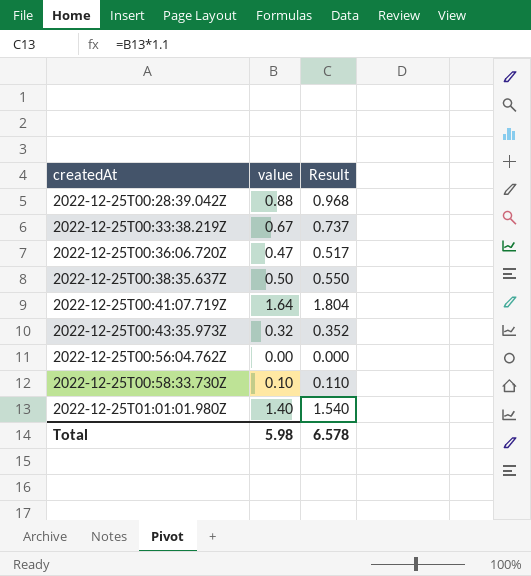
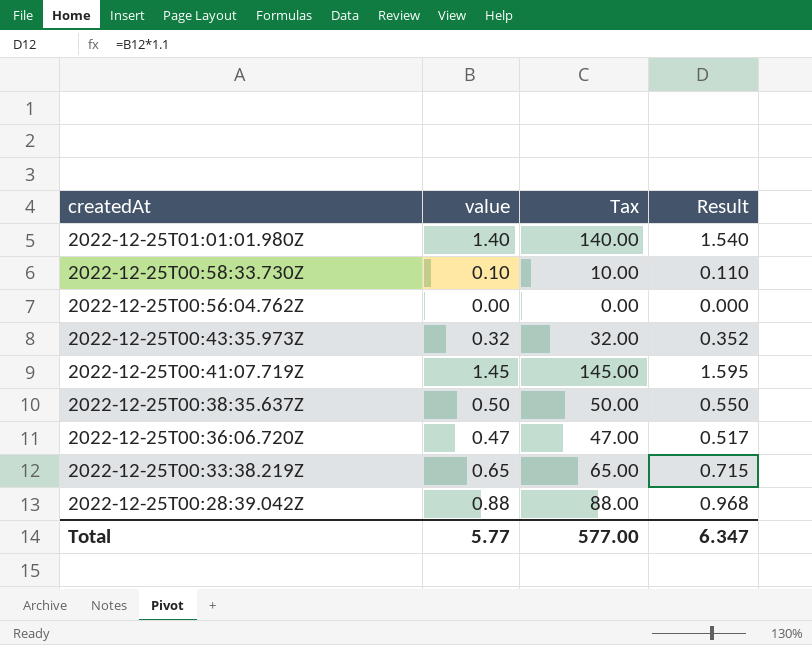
row order: createdAt ascending -> createdAt descending
column Tax | formula: none -> [value] * 100
2022-12-25T00:41:07.719Z | value: 1.64 -> 1.45
2022-12-25T00:41:07.719Z | Result: 1.804 -> 1.595
2022-12-25T00:33:38.219Z | value: 0.67 -> 0.65
2022-12-25T00:33:38.219Z | Result: 0.737 -> 0.715
Total | value: 5.98 -> 5.77
Total | Result: 6.578 -> 6.347

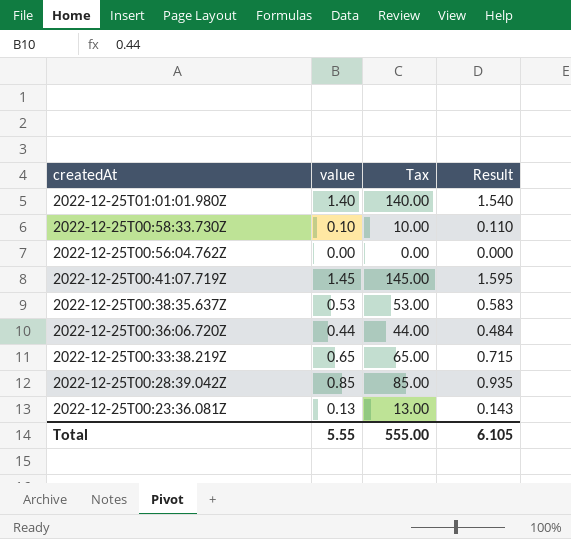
row 2022-12-25T00:43:35.973Z: 0.32 | 32.00 | 0.352 -> none
2022-12-25T00:38:35.637Z | value: 0.50 -> 0.53
2022-12-25T00:38:35.637Z | Tax: 50.00 -> 53.00
2022-12-25T00:38:35.637Z | Result: 0.550 -> 0.583
2022-12-25T00:36:06.720Z | value: 0.47 -> 0.44
2022-12-25T00:36:06.720Z | Tax: 47.00 -> 44.00
2022-12-25T00:36:06.720Z | Result: 0.517 -> 0.484
2022-12-25T00:28:39.042Z | value: 0.88 -> 0.85
2022-12-25T00:28:39.042Z | Tax: 88.00 -> 85.00
2022-12-25T00:28:39.042Z | Result: 0.968 -> 0.935
row 2022-12-25T00:23:36.081Z: none -> 0.13 | 13.00 | 0.143
Total | value: 5.77 -> 5.55
Total | Tax: 577.00 -> 555.00
Total | Result: 6.347 -> 6.105

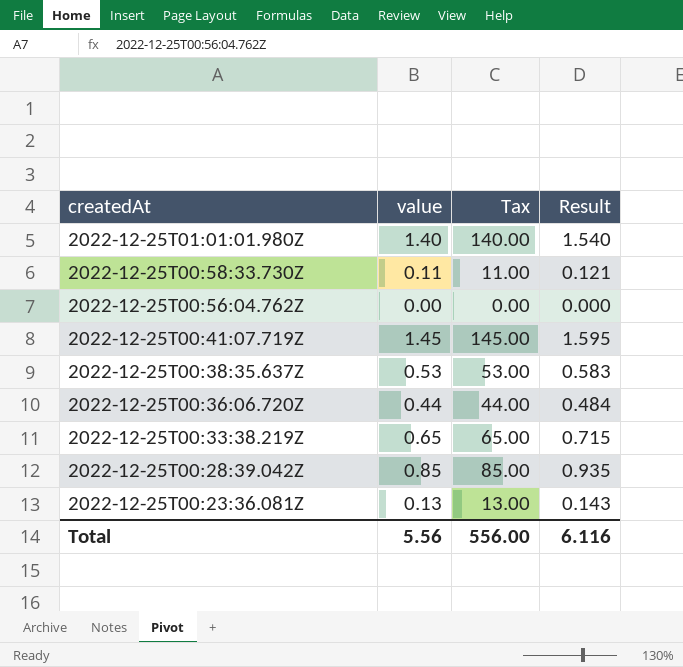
2022-12-25T00:58:33.730Z | value: 0.10 -> 0.11
2022-12-25T00:58:33.730Z | Tax: 10.00 -> 11.00
2022-12-25T00:58:33.730Z | Result: 0.110 -> 0.121
Total | value: 5.55 -> 5.56
Total | Tax: 555.00 -> 556.00
Total | Result: 6.105 -> 6.116

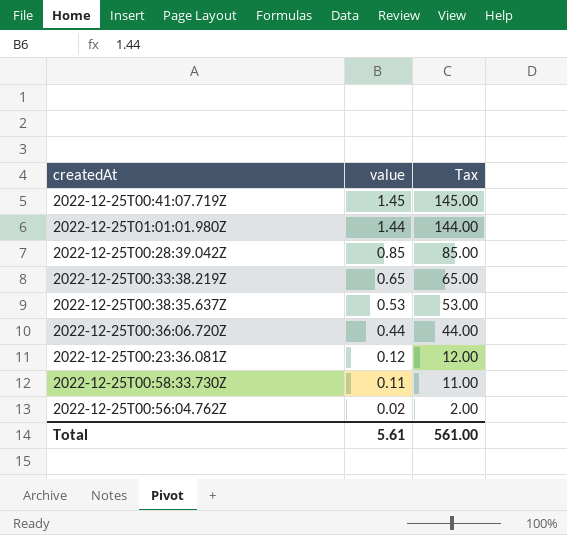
row order: createdAt descending -> value descending
column Result | formula: [value] * 1.1 -> none
2022-12-25T01:01:01.980Z | value: 1.40 -> 1.44
2022-12-25T01:01:01.980Z | Tax: 140.00 -> 144.00
2022-12-25T00:23:36.081Z | value: 0.13 -> 0.12
2022-12-25T00:23:36.081Z | Tax: 13.00 -> 12.00
2022-12-25T00:56:04.762Z | value: 0.00 -> 0.02
2022-12-25T00:56:04.762Z | Tax: 0.00 -> 2.00
Total | value: 5.56 -> 5.61
Total | Tax: 556.00 -> 561.00

